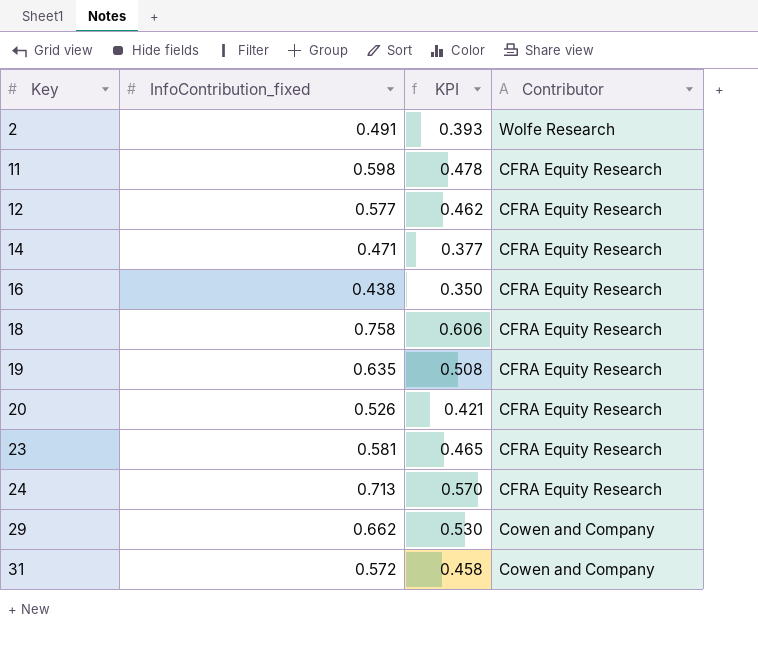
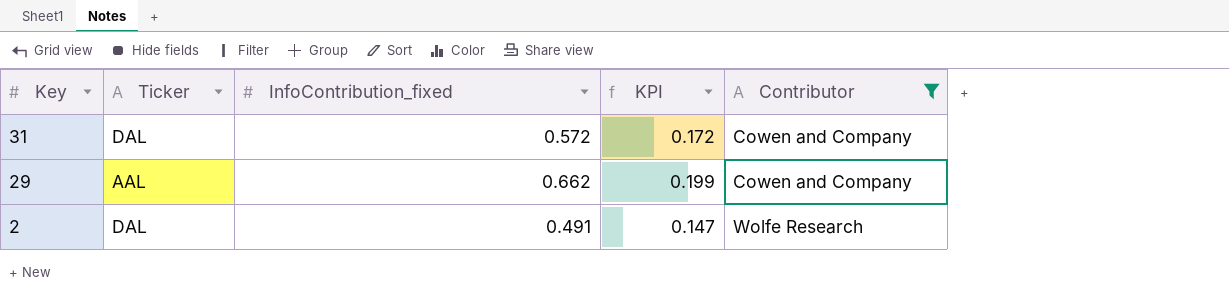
filter: none -> Contributor != CFRA Equity Research
row order: Key ascending -> Key descending
column Ticker | position: none -> 2
column KPI | formula: [InfoContribution_fixed] * 0.8 -> [InfoContribution_fixed] * 0.3

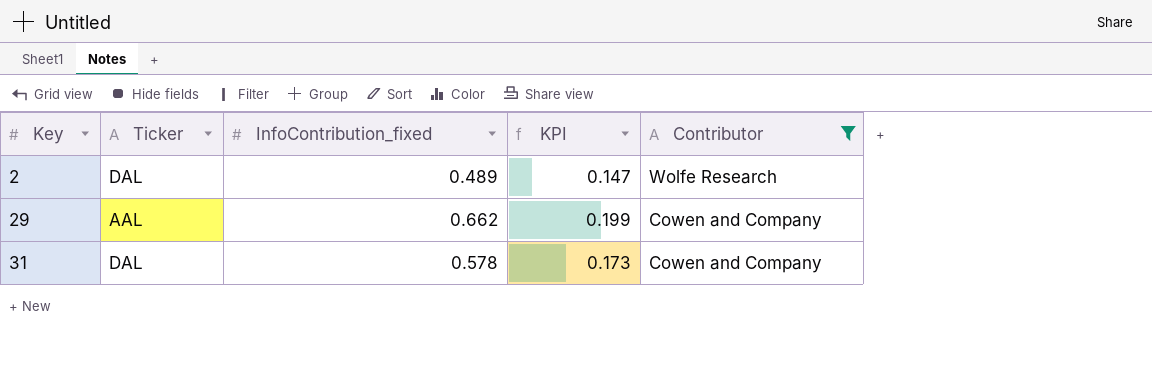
row order: Key descending -> Key ascending
2 | InfoContribution_fixed: 0.491 -> 0.489
31 | InfoContribution_fixed: 0.572 -> 0.578
31 | KPI: 0.172 -> 0.173

